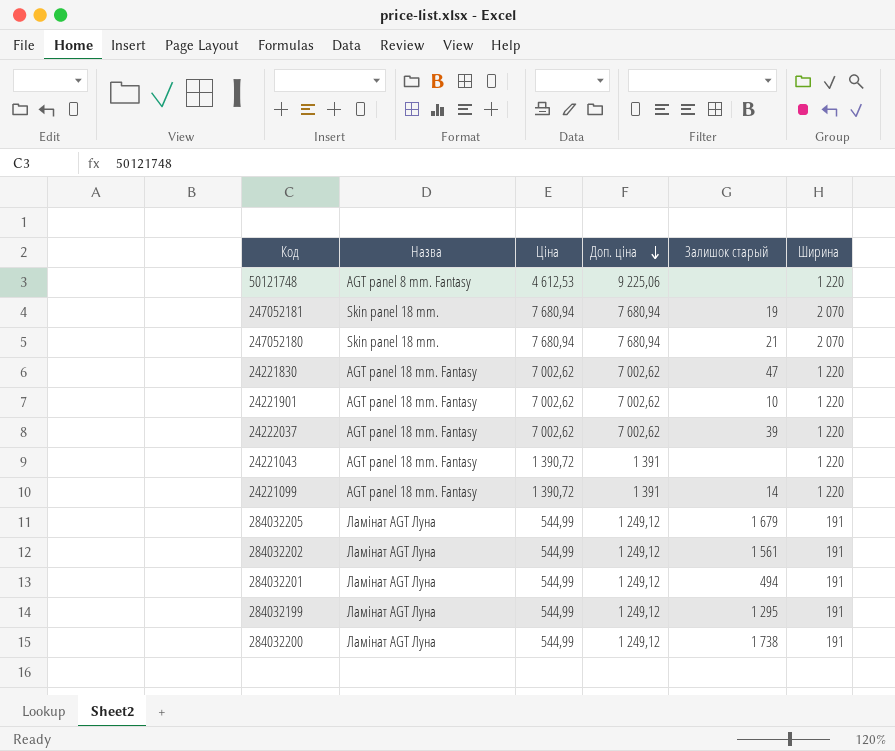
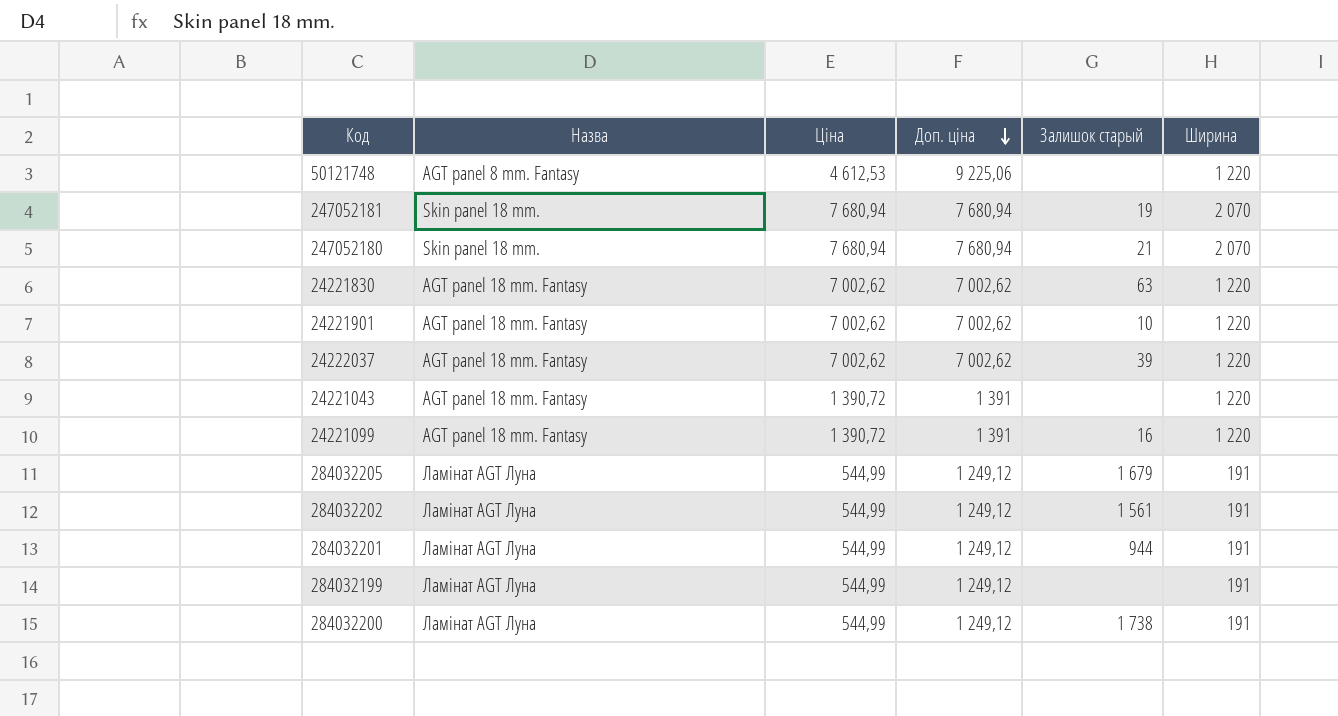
24221830 | Залишок старый: 47 -> 63
24221099 | Залишок старый: 14 -> 16
284032201 | Залишок старый: 494 -> 944
284032199 | Залишок старый: 1 295 -> none

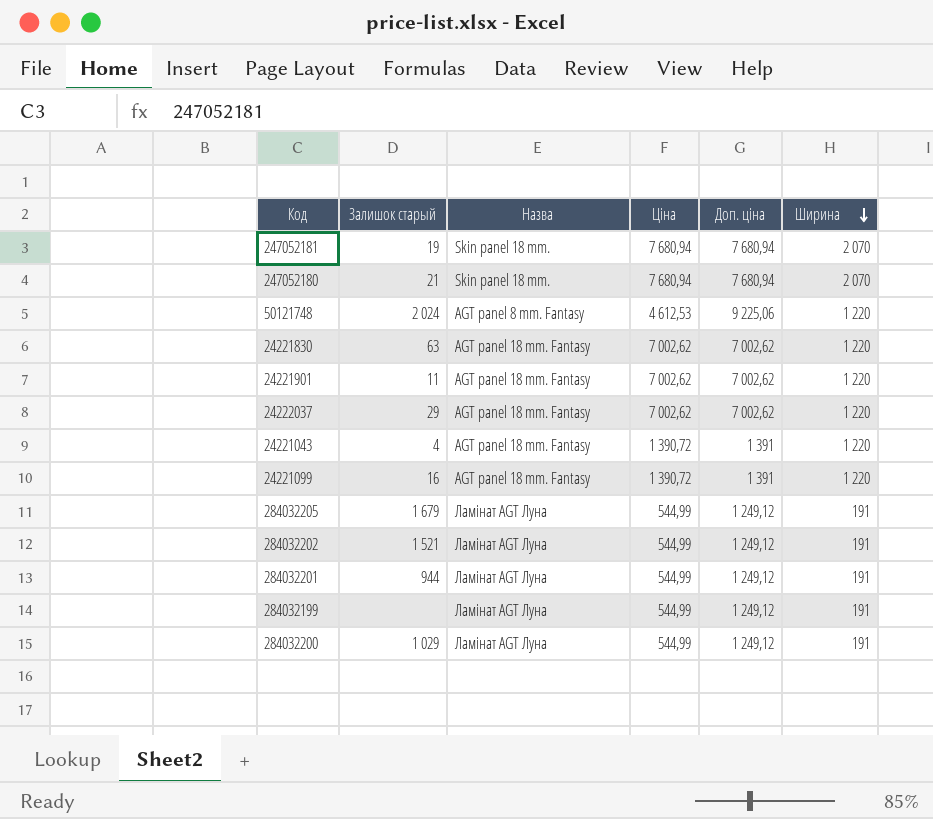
row order: Доп. ціна descending -> Ширина descending
column Залишок старый | position: 5 -> 2
50121748 | Залишок старый: none -> 2 024
24221901 | Залишок старый: 10 -> 11
24222037 | Залишок старый: 39 -> 29
24221043 | Залишок старый: none -> 4
284032202 | Залишок старый: 1 561 -> 1 521
284032200 | Залишок старый: 1 738 -> 1 029

